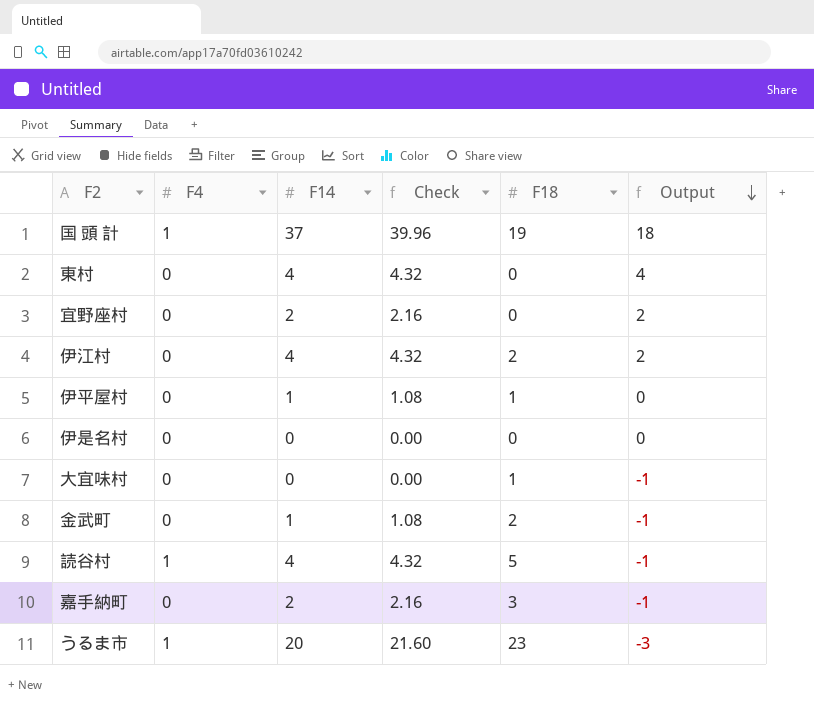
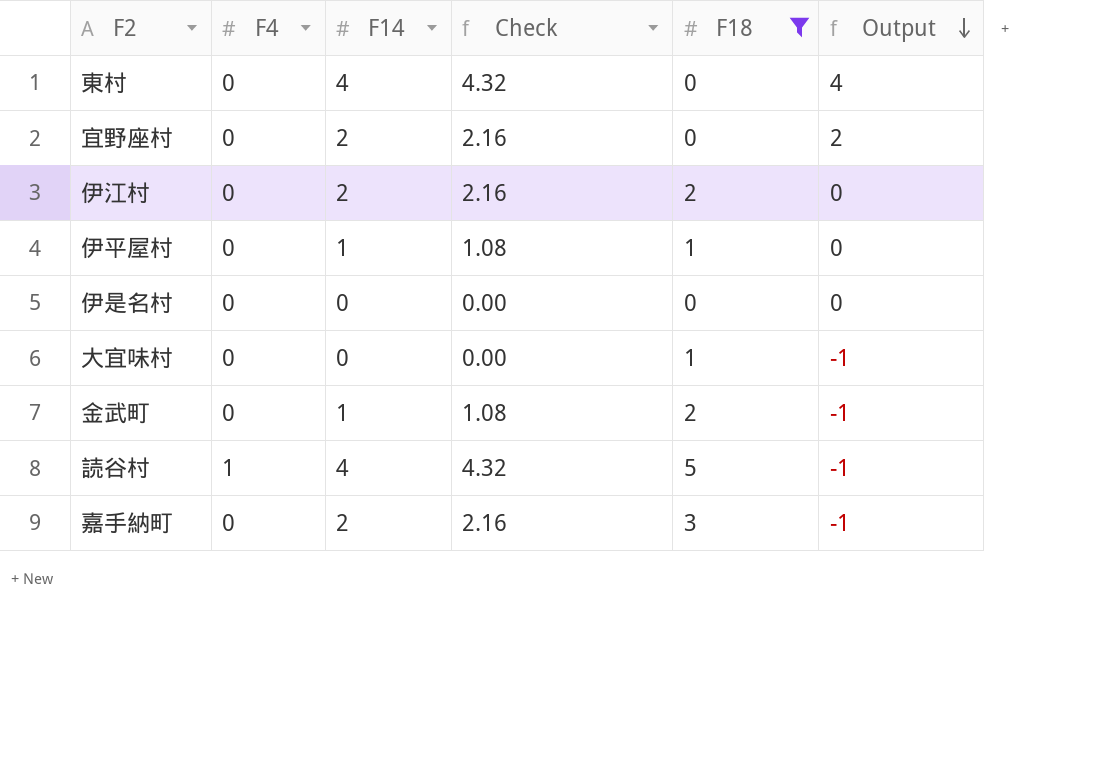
filter: none -> F18 <= 5
伊江村 | F14: 4 -> 2
伊江村 | Check: 4.32 -> 2.16
伊江村 | Output: 2 -> 0

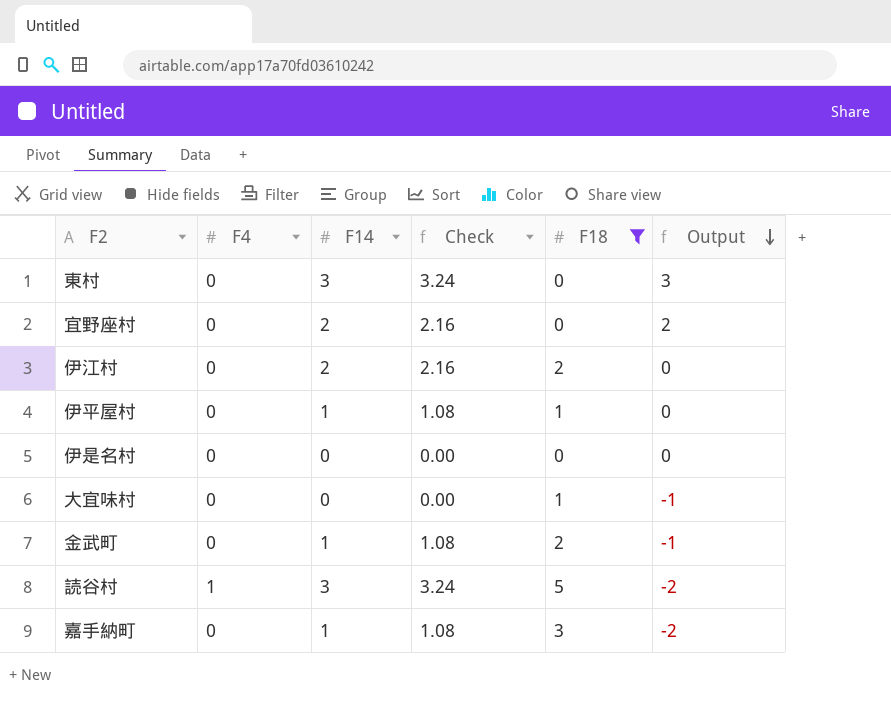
東村 | F14: 4 -> 3
東村 | Check: 4.32 -> 3.24
東村 | Output: 4 -> 3
読谷村 | F14: 4 -> 3
読谷村 | Check: 4.32 -> 3.24
読谷村 | Output: -1 -> -2
嘉手納町 | F14: 2 -> 1
嘉手納町 | Check: 2.16 -> 1.08
嘉手納町 | Output: -1 -> -2

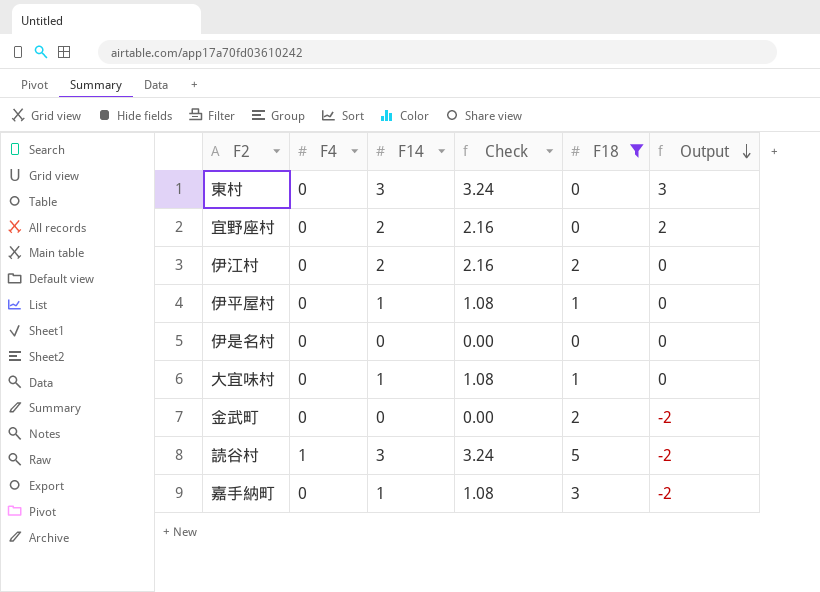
大宜味村 | F14: 0 -> 1
大宜味村 | Check: 0.00 -> 1.08
大宜味村 | Output: -1 -> 0
金武町 | F14: 1 -> 0
金武町 | Check: 1.08 -> 0.00
金武町 | Output: -1 -> -2

